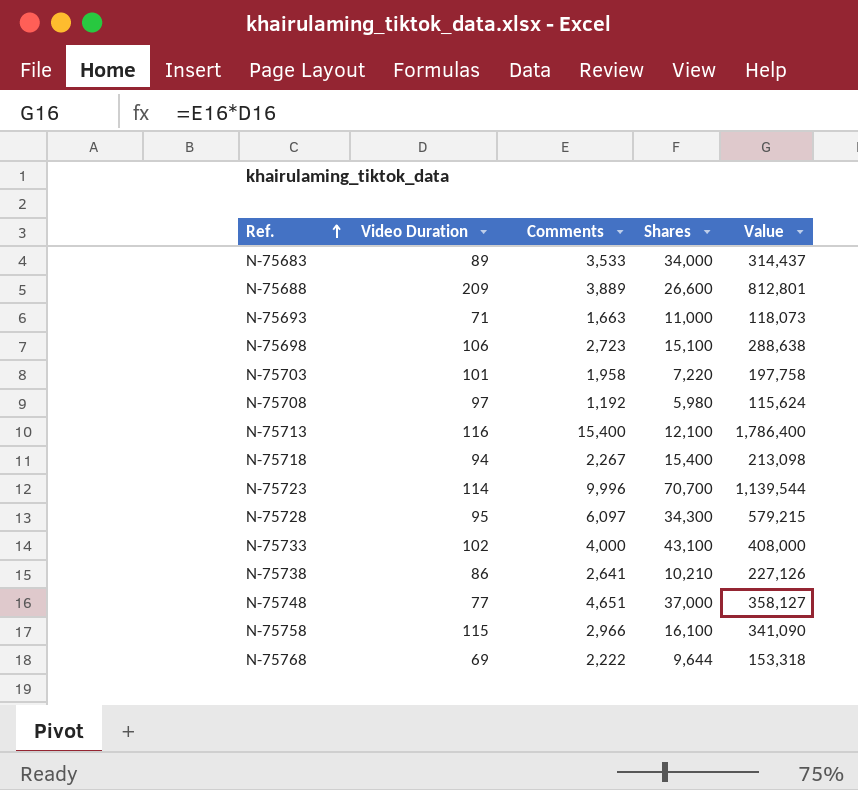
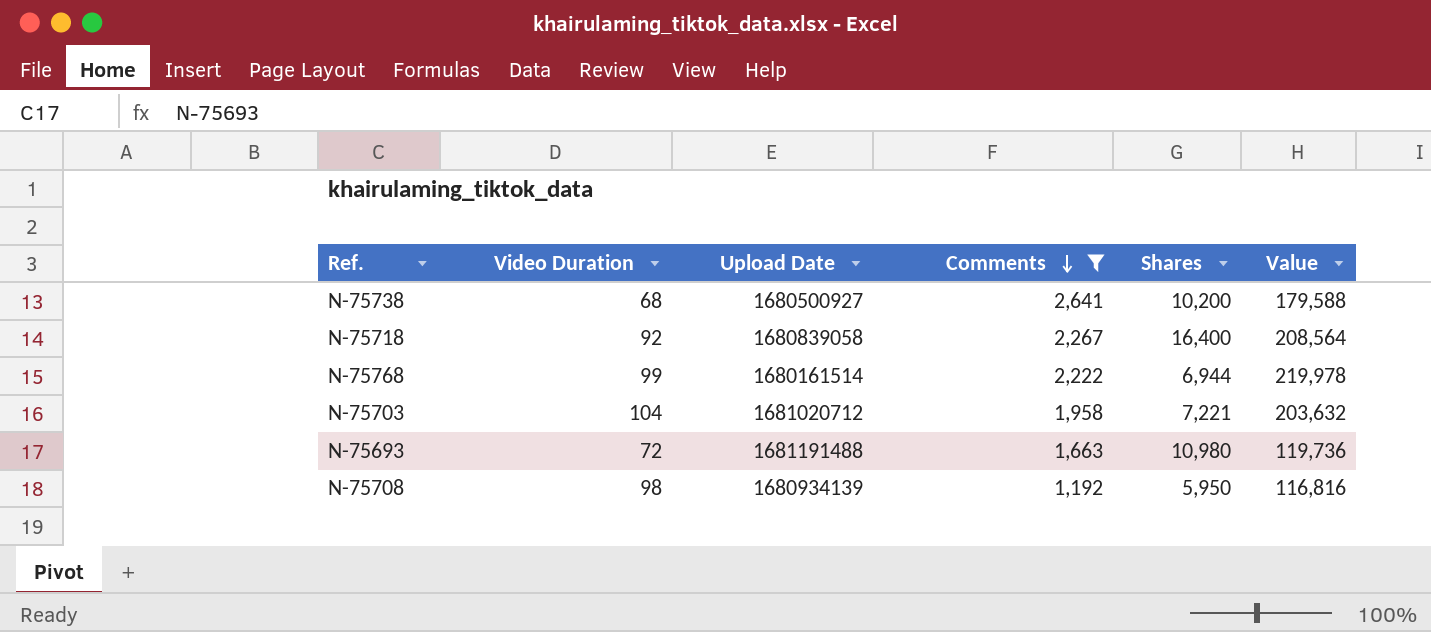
filter: none -> Comments <= 2,641
row order: Ref. ascending -> Comments descending
column Upload Date | position: none -> 3
N-75738 | Video Duration: 86 -> 68
N-75738 | Shares: 10,210 -> 10,200
N-75738 | Value: 227,126 -> 179,588
N-75718 | Video Duration: 94 -> 92
N-75718 | Shares: 15,400 -> 16,400
N-75718 | Value: 213,098 -> 208,564
N-75768 | Video Duration: 69 -> 99
N-75768 | Shares: 9,644 -> 6,944
N-75768 | Value: 153,318 -> 219,978
N-75703 | Video Duration: 101 -> 104
N-75703 | Shares: 7,220 -> 7,221
N-75703 | Value: 197,758 -> 203,632
N-75693 | Video Duration: 71 -> 72
N-75693 | Shares: 11,000 -> 10,980
N-75693 | Value: 118,073 -> 119,736
N-75708 | Video Duration: 97 -> 98
N-75708 | Shares: 5,980 -> 5,950
N-75708 | Value: 115,624 -> 116,816

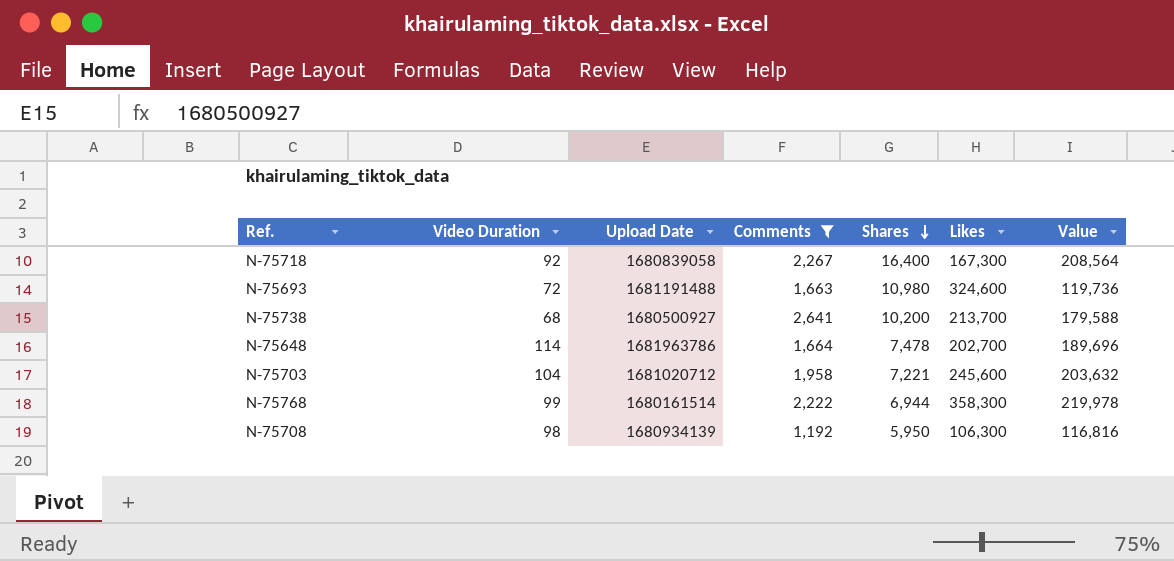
row order: Comments descending -> Shares descending
column Likes | position: none -> 6
row N-75648: none -> 114 | 1681963786 | 1,664 | 7,478 | 202,700 | 189,696

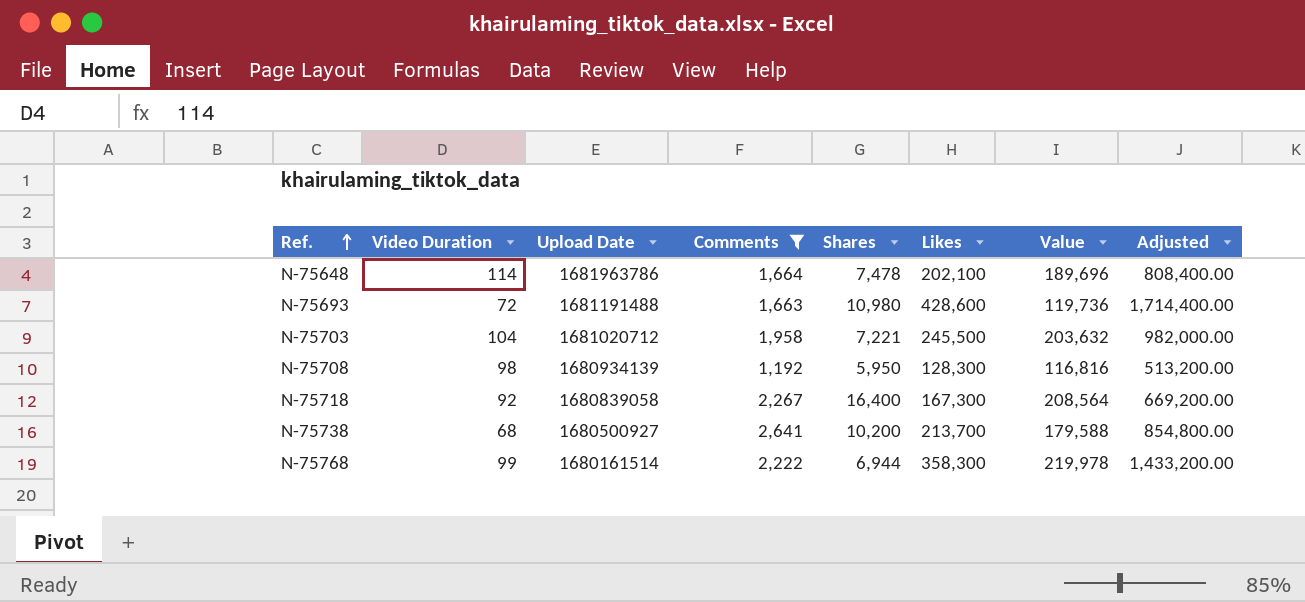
row order: Shares descending -> Ref. ascending
column Adjusted | formula: none -> [Likes] * 4
N-75648 | Likes: 202,700 -> 202,100
N-75693 | Likes: 324,600 -> 428,600
N-75703 | Likes: 245,600 -> 245,500
N-75708 | Likes: 106,300 -> 128,300

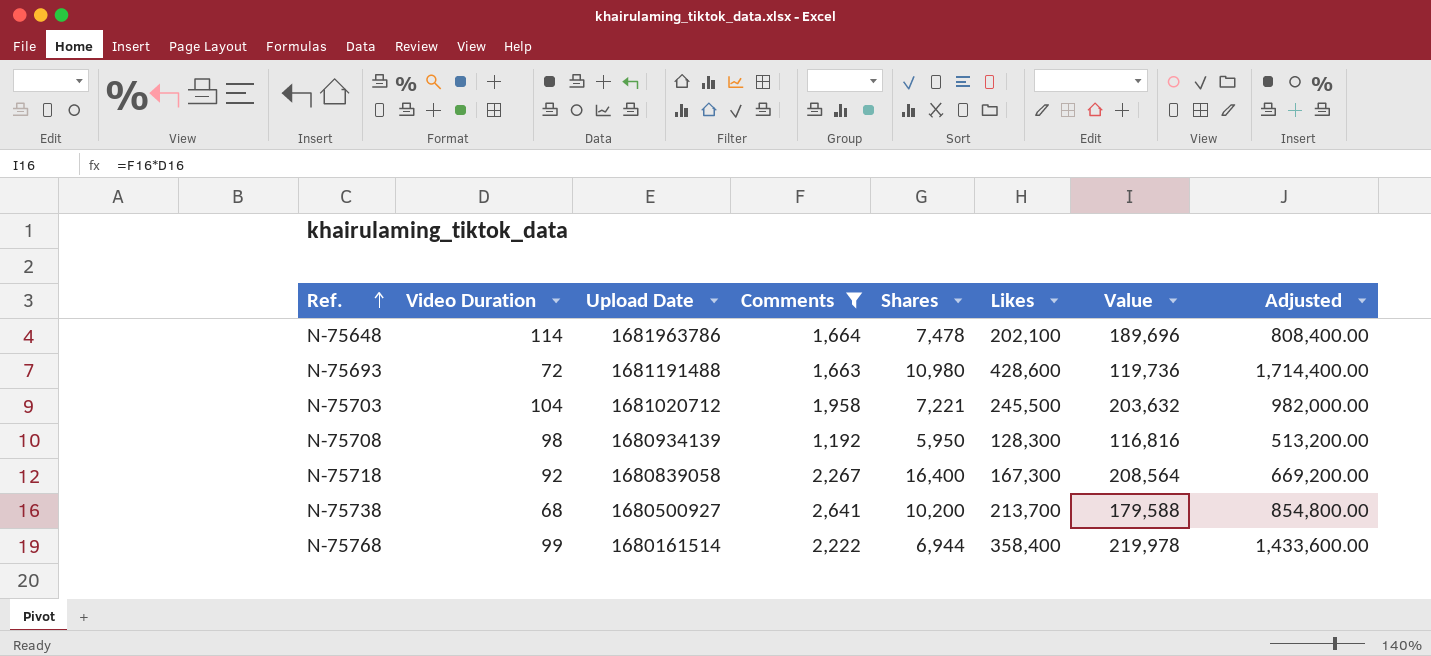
N-75768 | Likes: 358,300 -> 358,400
N-75768 | Adjusted: 1,433,200.00 -> 1,433,600.00

